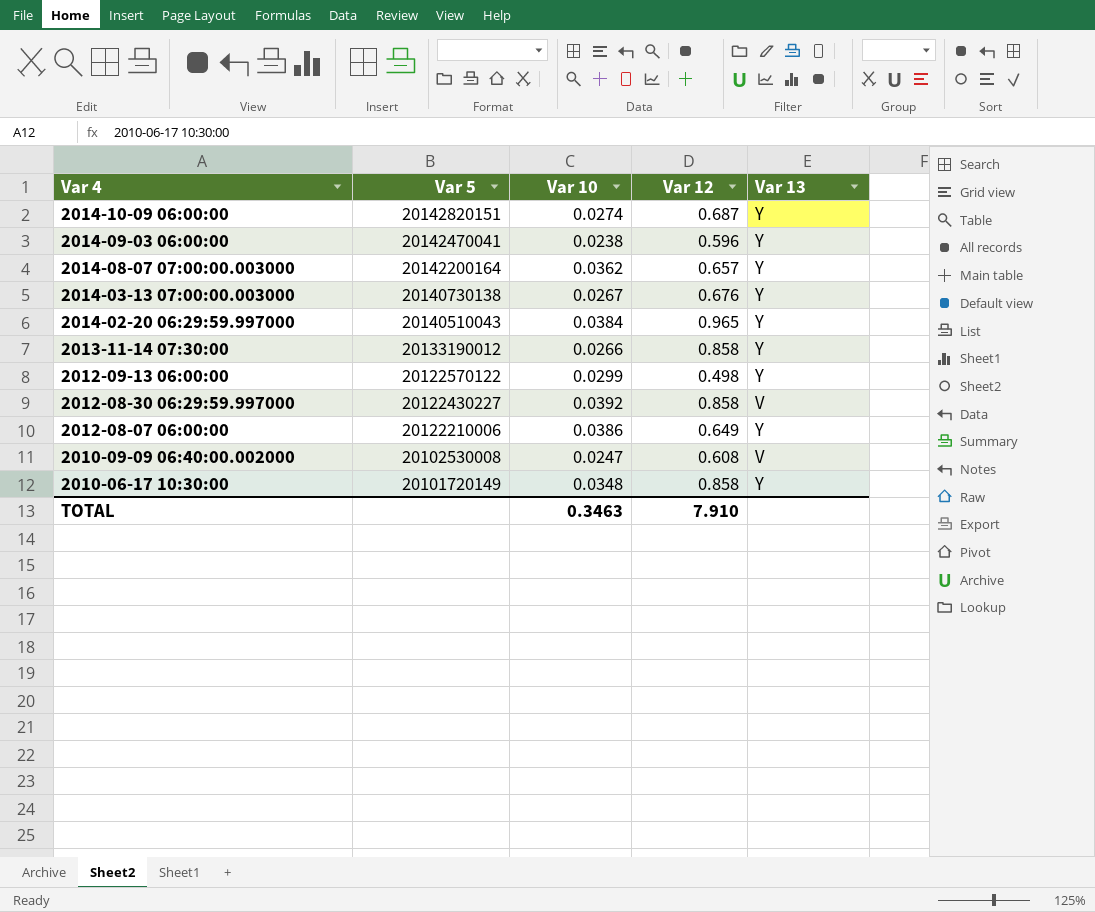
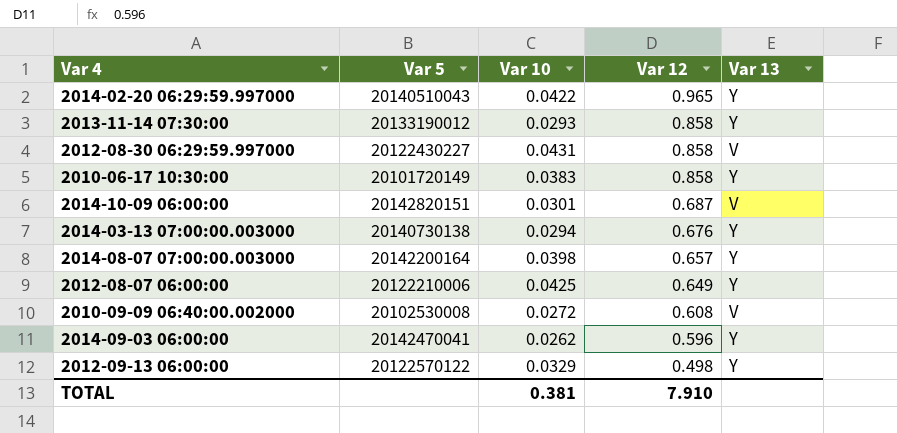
row order: Var 4 descending -> Var 12 descending
2014-02-20 06:29:59.997000 | Var 10: 0.0384 -> 0.0422
2013-11-14 07:30:00 | Var 10: 0.0266 -> 0.0293
2012-08-30 06:29:59.997000 | Var 10: 0.0392 -> 0.0431
2010-06-17 10:30:00 | Var 10: 0.0348 -> 0.0383
2014-10-09 06:00:00 | Var 10: 0.0274 -> 0.0301
2014-10-09 06:00:00 | Var 13: Y -> V
2014-03-13 07:00:00.003000 | Var 10: 0.0267 -> 0.0294
2014-08-07 07:00:00.003000 | Var 10: 0.0362 -> 0.0398
2012-08-07 06:00:00 | Var 10: 0.0386 -> 0.0425
2010-09-09 06:40:00.002000 | Var 10: 0.0247 -> 0.0272
2014-09-03 06:00:00 | Var 10: 0.0238 -> 0.0262
2012-09-13 06:00:00 | Var 10: 0.0299 -> 0.0329
TOTAL | Var 10: 0.3463 -> 0.381

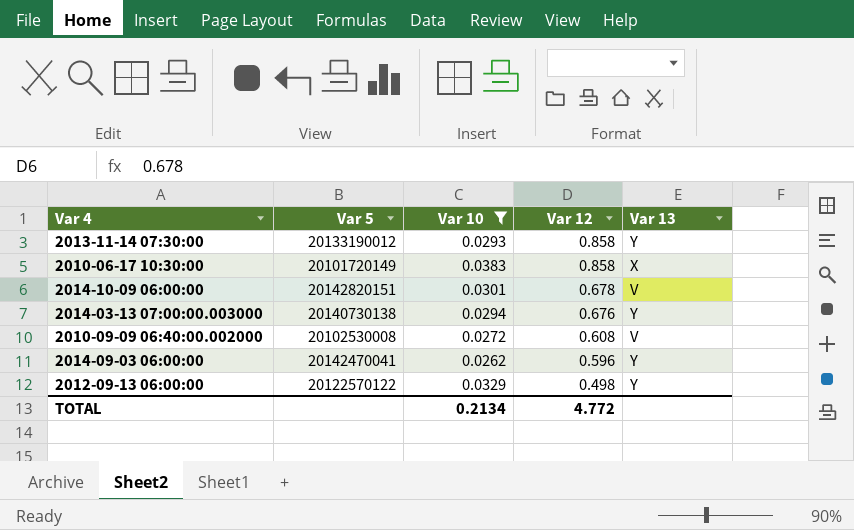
filter: none -> Var 10 <= 0.0383
2010-06-17 10:30:00 | Var 13: Y -> X
2014-10-09 06:00:00 | Var 12: 0.687 -> 0.678
TOTAL | Var 10: 0.381 -> 0.2134
TOTAL | Var 12: 7.910 -> 4.772

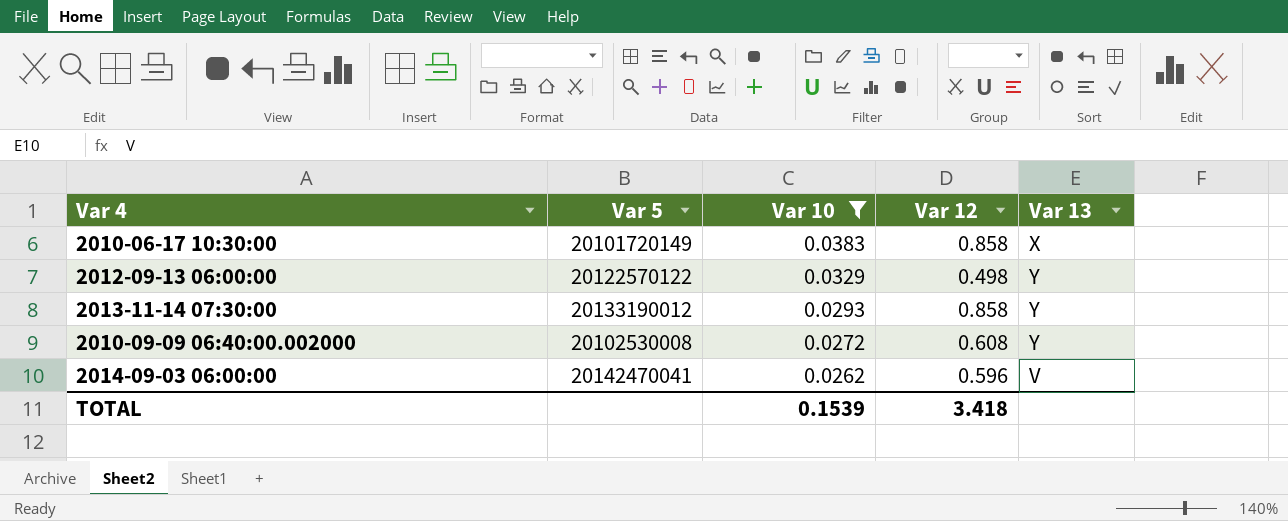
row order: Var 12 descending -> Var 10 descending
row 2014-10-09 06:00:00: 20142820151 | 0.0301 | 0.678 | V -> none
row 2014-03-13 07:00:00.003000: 20140730138 | 0.0294 | 0.676 | Y -> none
2010-09-09 06:40:00.002000 | Var 13: V -> Y
2014-09-03 06:00:00 | Var 13: Y -> V
TOTAL | Var 10: 0.2134 -> 0.1539
TOTAL | Var 12: 4.772 -> 3.418

